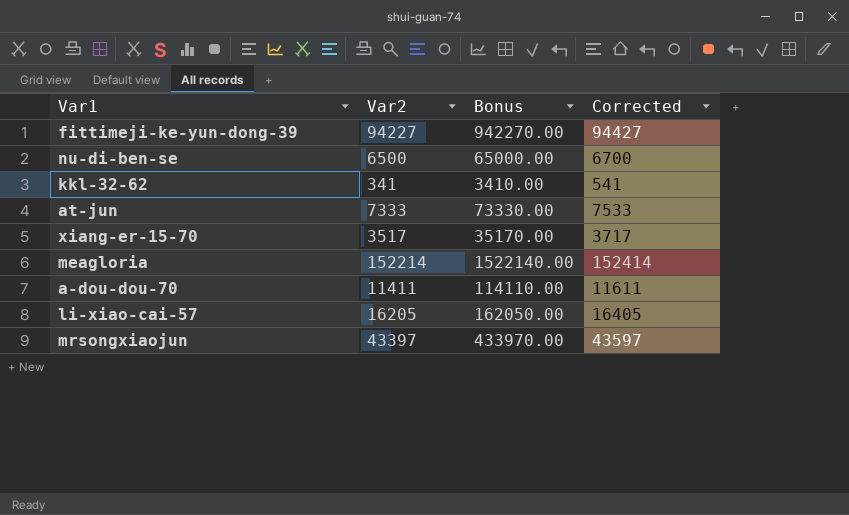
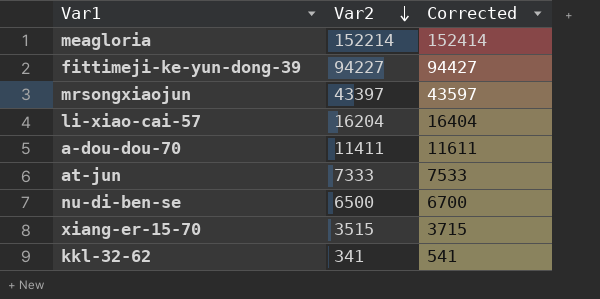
row order: none -> Var2 descending
column Bonus | formula: [Var2] * 10 -> none
li-xiao-cai-57 | Var2: 16205 -> 16204
li-xiao-cai-57 | Corrected: 16405 -> 16404
xiang-er-15-70 | Var2: 3517 -> 3515
xiang-er-15-70 | Corrected: 3717 -> 3715

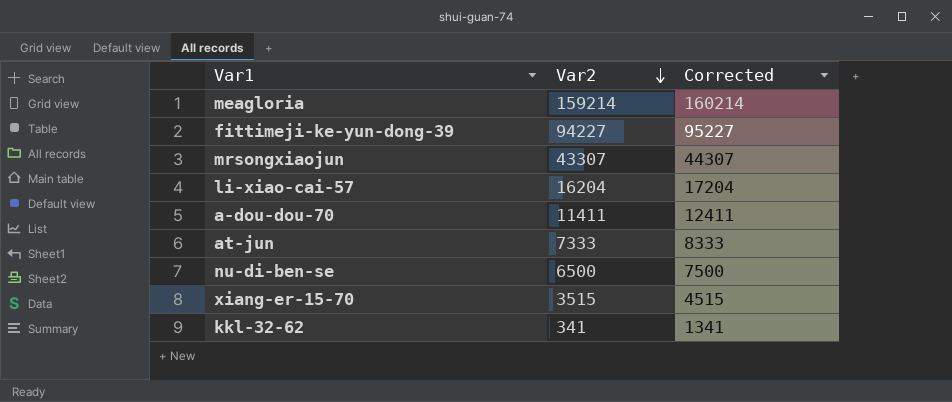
column Corrected | formula: [Var2] + 200 -> [Var2] + 1000
meagloria | Var2: 152214 -> 159214
mrsongxiaojun | Var2: 43397 -> 43307

